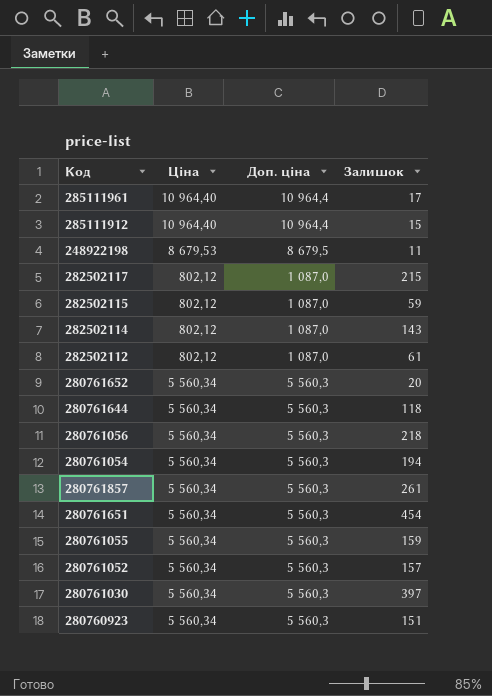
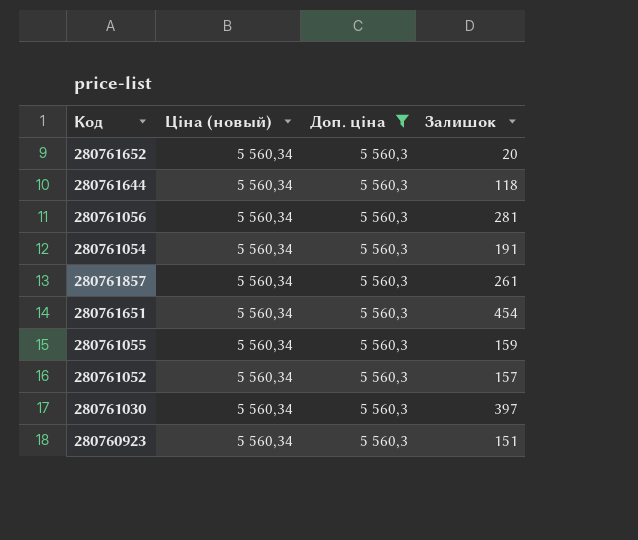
filter: none -> Доп. ціна = 5 560,3
column name: Ціна -> Ціна (новый)
280761056 | Залишок: 218 -> 281
280761054 | Залишок: 194 -> 191

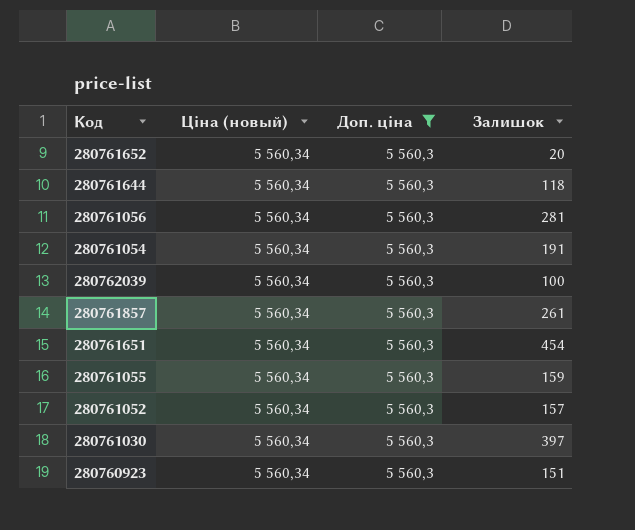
row 280762039: none -> 5 560,34 | 5 560,3 | 100

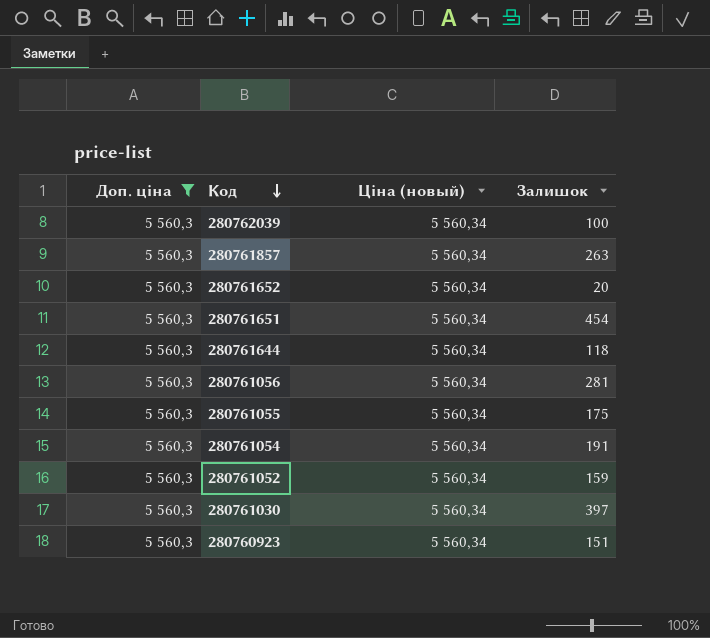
row order: none -> Код descending
column Доп. ціна | position: 3 -> 1
280761857 | Залишок: 261 -> 263
280761055 | Залишок: 159 -> 175
280761052 | Залишок: 157 -> 159

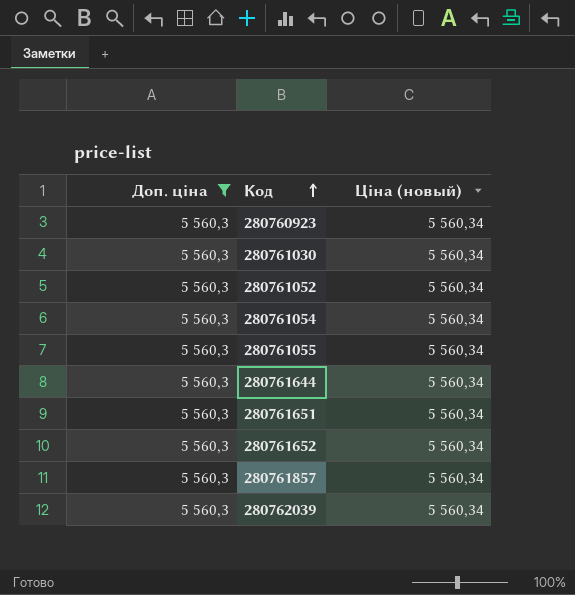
row order: Код descending -> Код ascending
column Залишок | position: 4 -> none
row 280761056: 5 560,3 | 5 560,34 | 281 -> none

